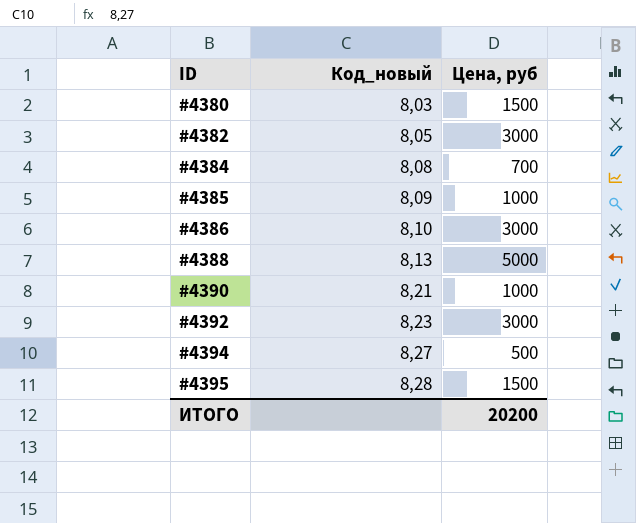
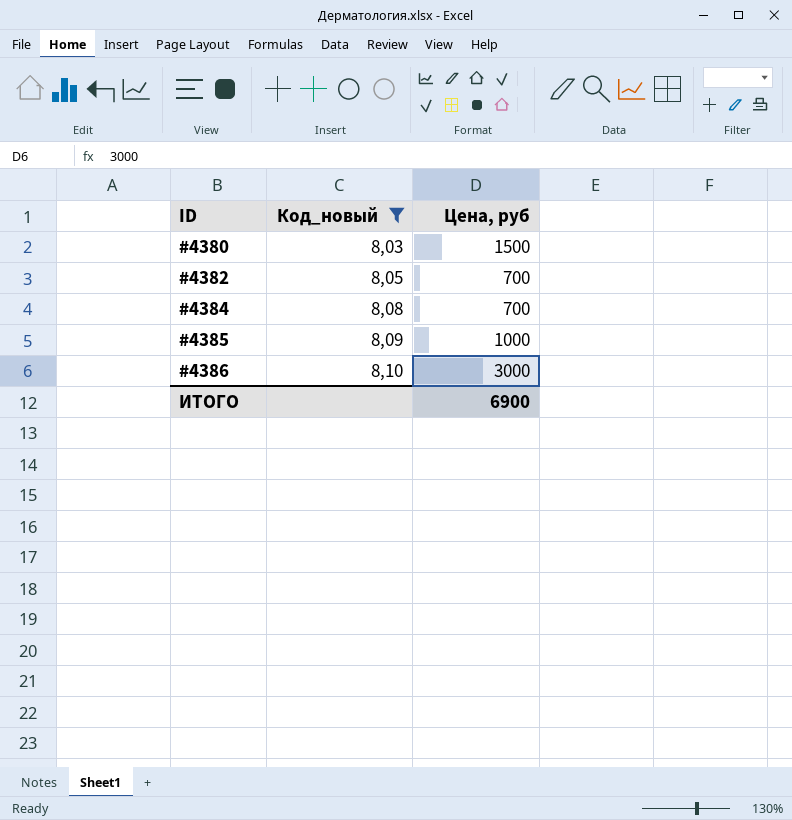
filter: none -> Код_новый <= 8,10
#4382 | Цена, руб: 3000 -> 700
ИТОГО | Цена, руб: 20200 -> 6900

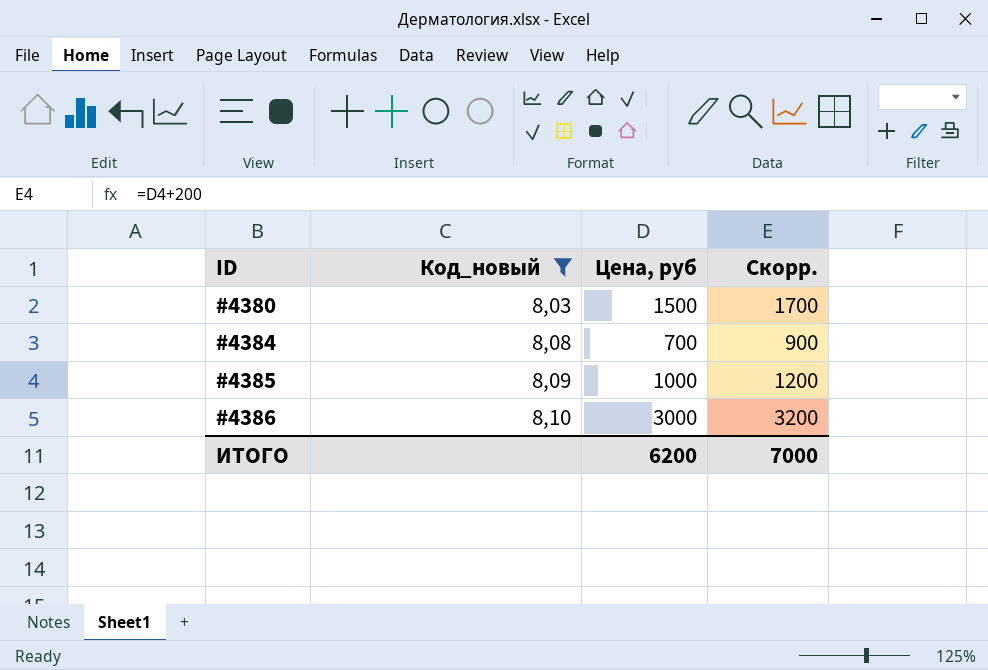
column Скорр. | formula: none -> [Цена, руб] + 200
row #4382: 8,05 | 700 -> none
ИТОГО | Цена, руб: 6900 -> 6200

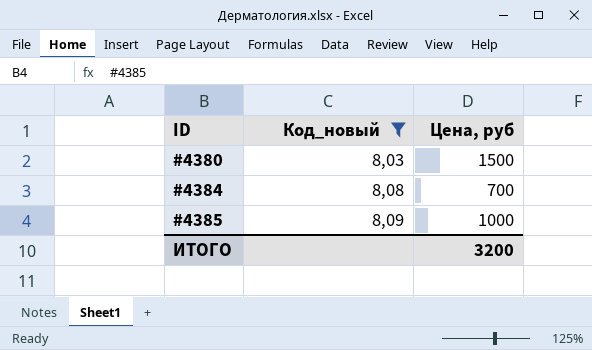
column Скорр. | formula: [Цена, руб] + 200 -> none
row #4386: 8,10 | 3000 | 3200 -> none
ИТОГО | Цена, руб: 6200 -> 3200

